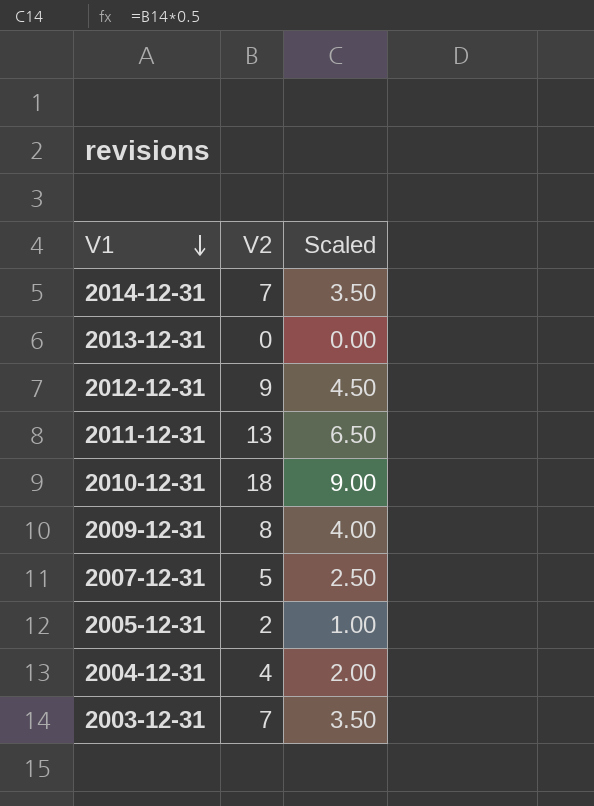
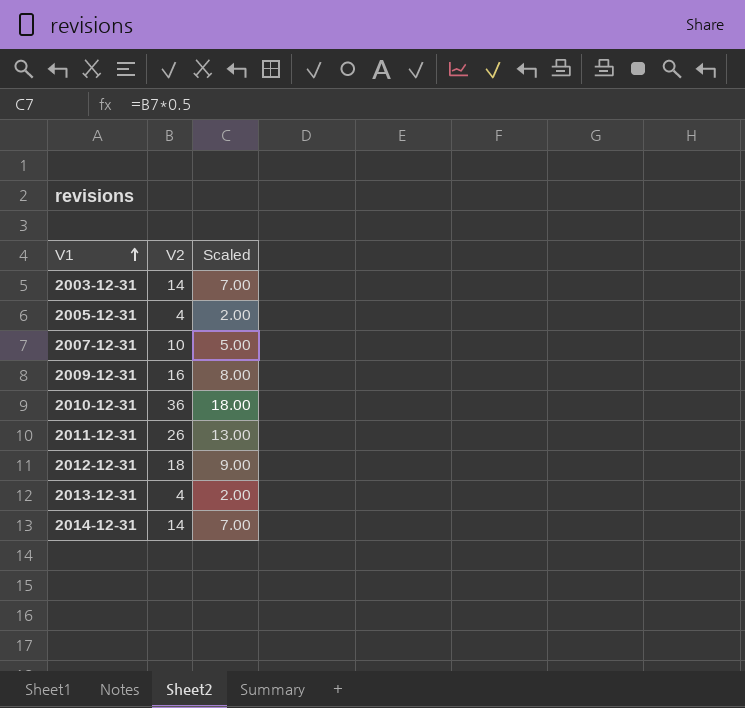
row order: V1 descending -> V1 ascending
row 2004-12-31: 4 | 2.00 -> none
2003-12-31 | V2: 7 -> 14
2003-12-31 | Scaled: 3.50 -> 7.00
2005-12-31 | V2: 2 -> 4
2005-12-31 | Scaled: 1.00 -> 2.00
2007-12-31 | V2: 5 -> 10
2007-12-31 | Scaled: 2.50 -> 5.00
2009-12-31 | V2: 8 -> 16
2009-12-31 | Scaled: 4.00 -> 8.00
2010-12-31 | V2: 18 -> 36
2010-12-31 | Scaled: 9.00 -> 18.00
2011-12-31 | V2: 13 -> 26
2011-12-31 | Scaled: 6.50 -> 13.00
2012-12-31 | V2: 9 -> 18
2012-12-31 | Scaled: 4.50 -> 9.00
2013-12-31 | V2: 0 -> 4
2013-12-31 | Scaled: 0.00 -> 2.00
2014-12-31 | V2: 7 -> 14
2014-12-31 | Scaled: 3.50 -> 7.00

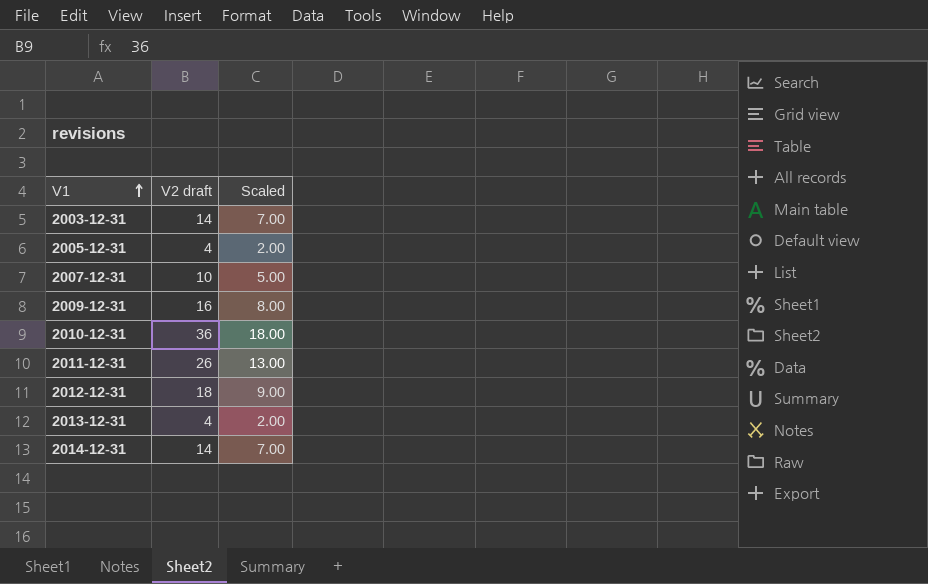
column name: V2 -> V2 draft

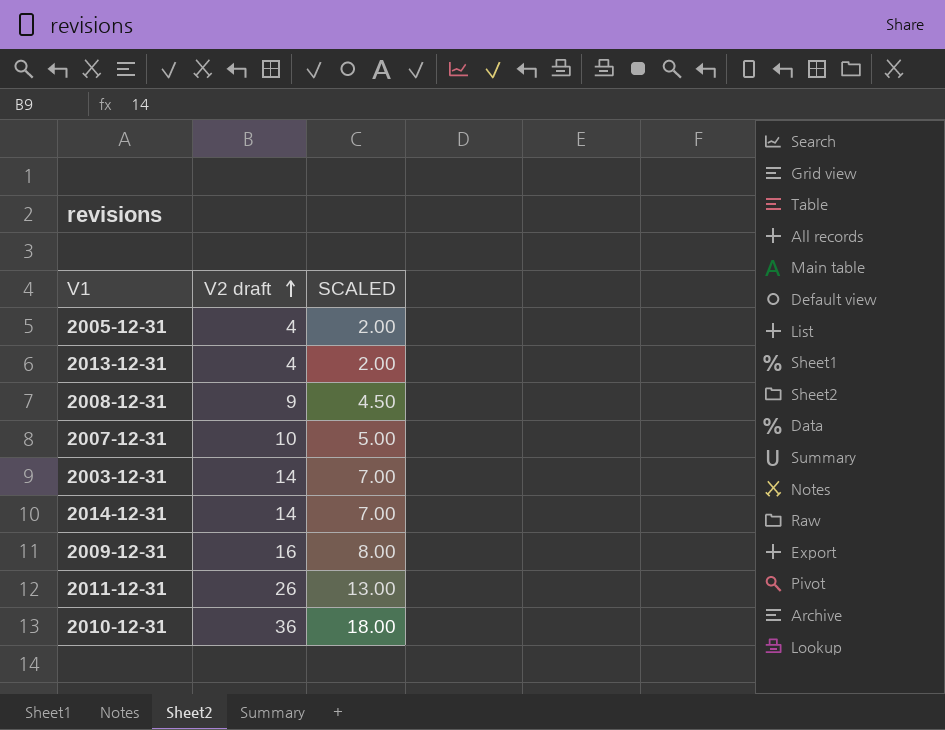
row order: V1 ascending -> V2 draft ascending
column name: Scaled -> SCALED
row 2012-12-31: 18 | 9.00 -> none
row 2008-12-31: none -> 9 | 4.50

